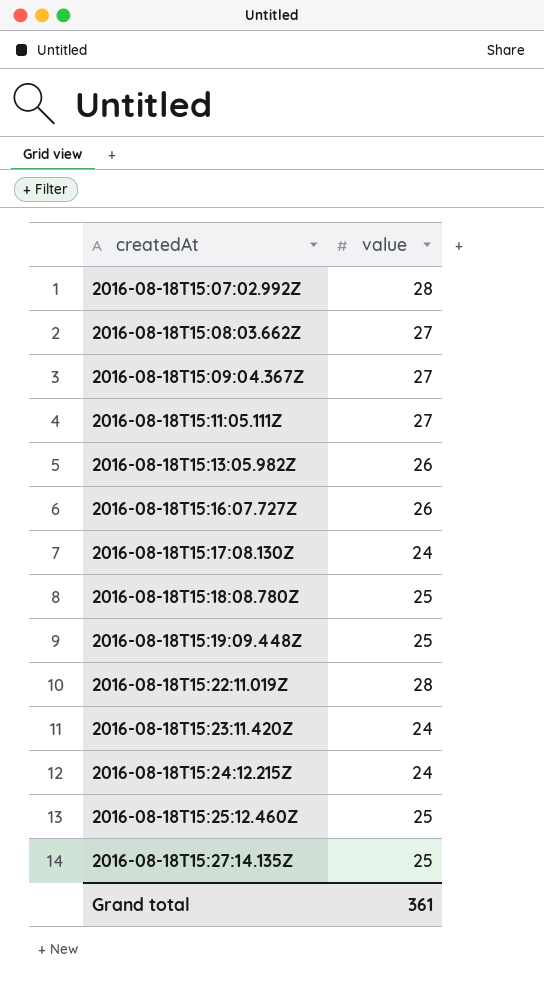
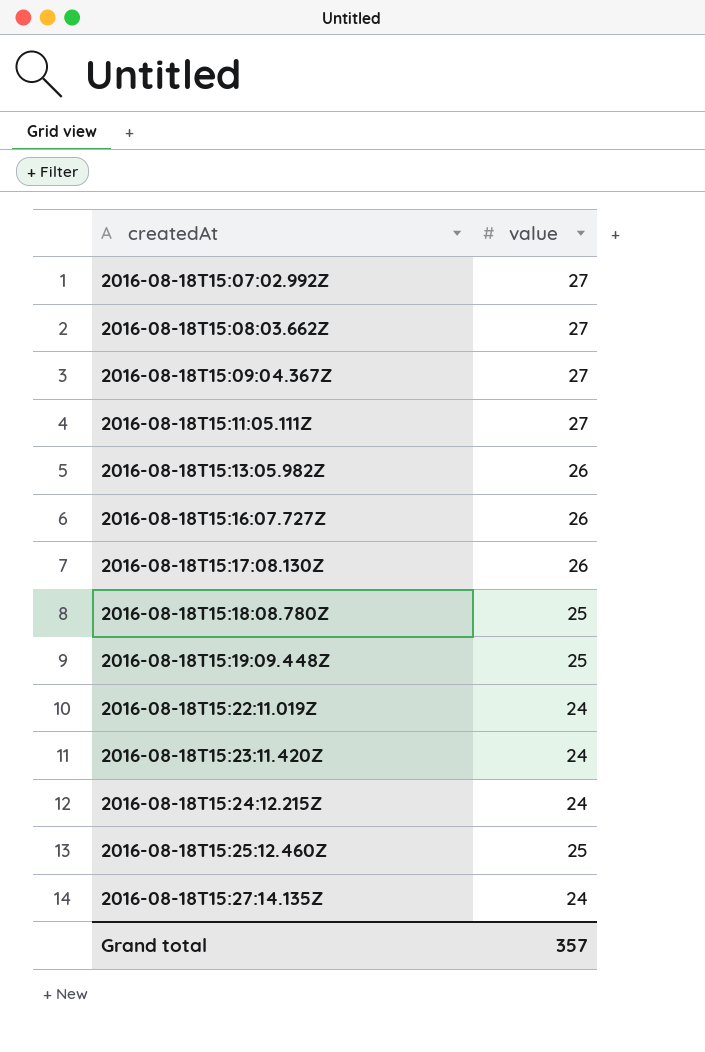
2016-08-18T15:07:02.992Z | value: 28 -> 27
2016-08-18T15:17:08.130Z | value: 24 -> 26
2016-08-18T15:22:11.019Z | value: 28 -> 24
2016-08-18T15:27:14.135Z | value: 25 -> 24
Grand total | value: 361 -> 357

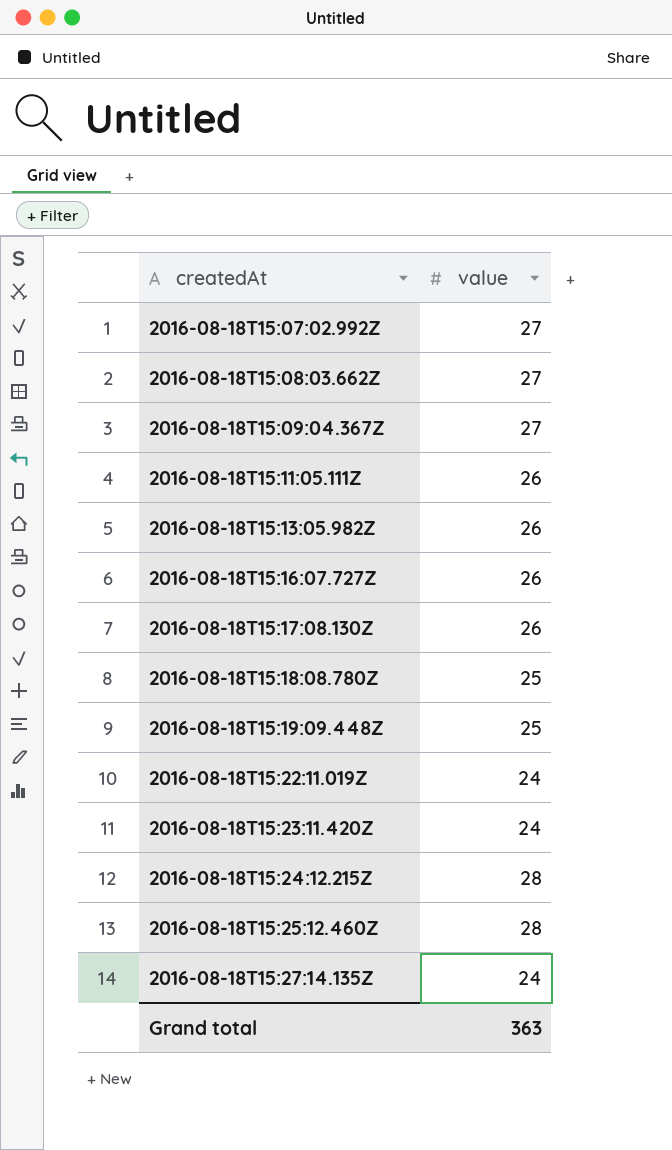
2016-08-18T15:11:05.111Z | value: 27 -> 26
2016-08-18T15:24:12.215Z | value: 24 -> 28
2016-08-18T15:25:12.460Z | value: 25 -> 28
Grand total | value: 357 -> 363

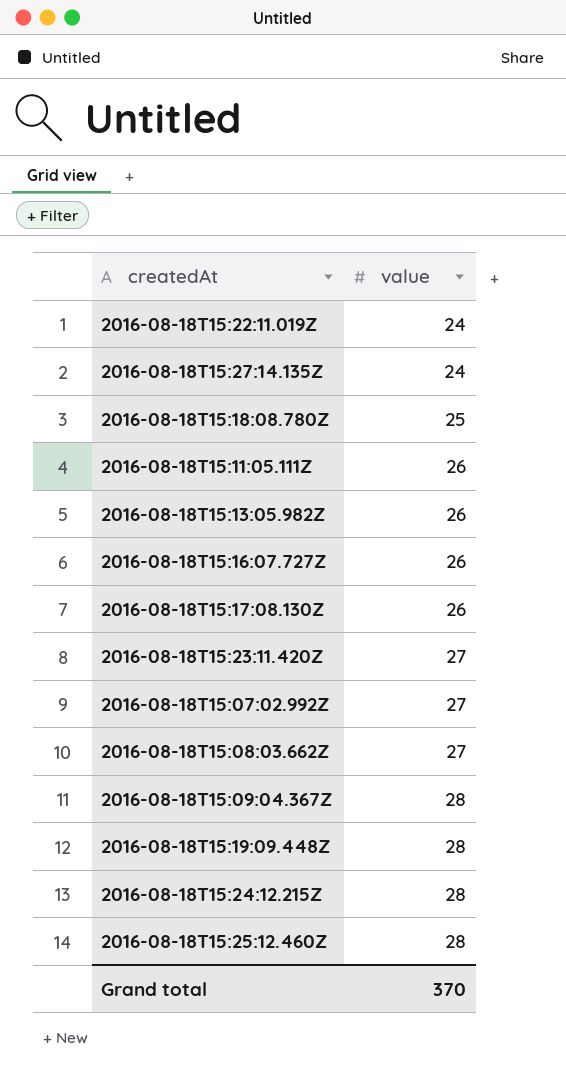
row order: createdAt ascending -> value ascending
2016-08-18T15:23:11.420Z | value: 24 -> 27
2016-08-18T15:09:04.367Z | value: 27 -> 28
2016-08-18T15:19:09.448Z | value: 25 -> 28
Grand total | value: 363 -> 370

